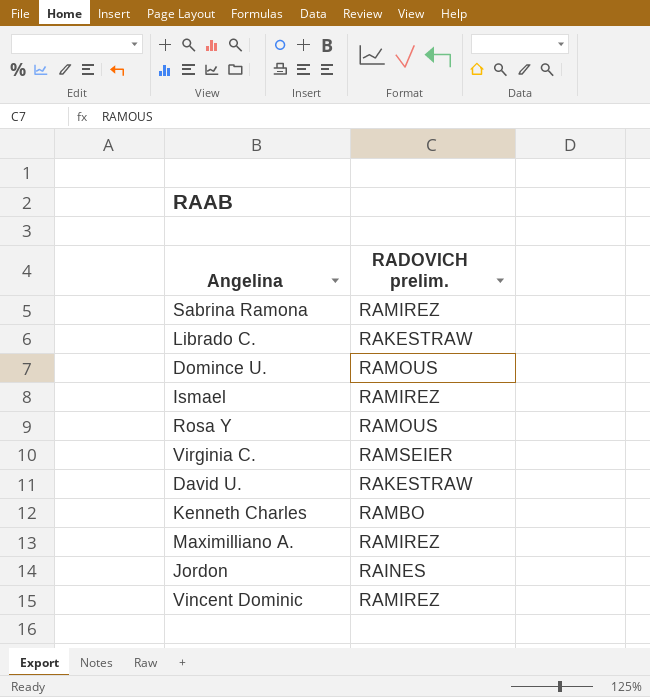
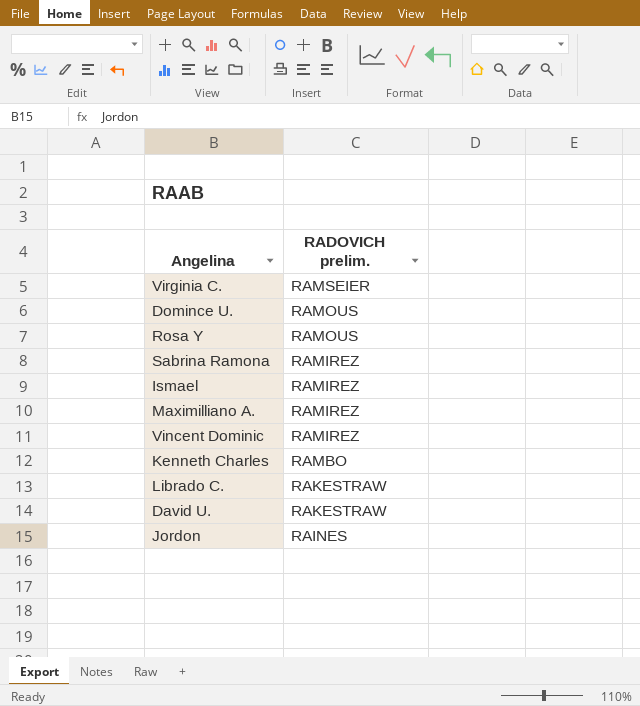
row order: none -> RADOVICH prelim. descending

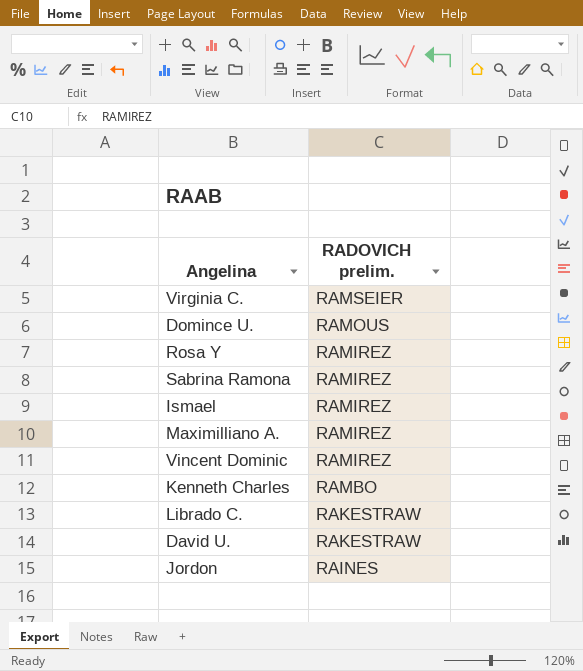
Rosa Y | RADOVICH prelim.: RAMOUS -> RAMIREZ

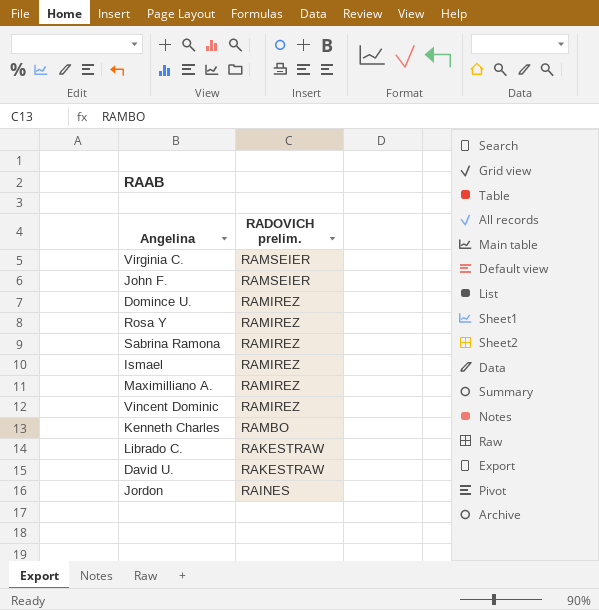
row John F.: none -> RAMSEIER
Domince U. | RADOVICH prelim.: RAMOUS -> RAMIREZ

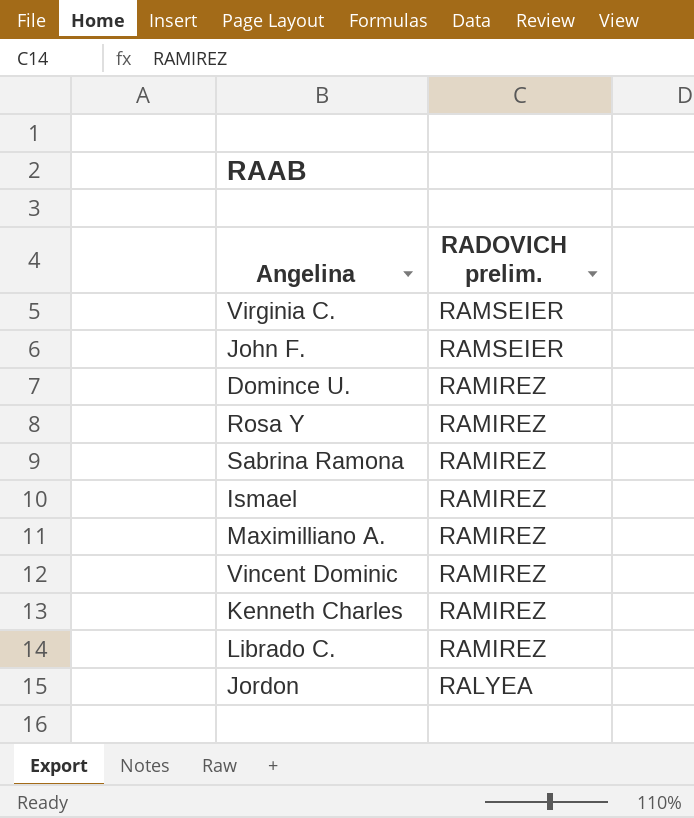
row David U.: RAKESTRAW -> none
Kenneth Charles | RADOVICH prelim.: RAMBO -> RAMIREZ
Librado C. | RADOVICH prelim.: RAKESTRAW -> RAMIREZ
Jordon | RADOVICH prelim.: RAINES -> RALYEA

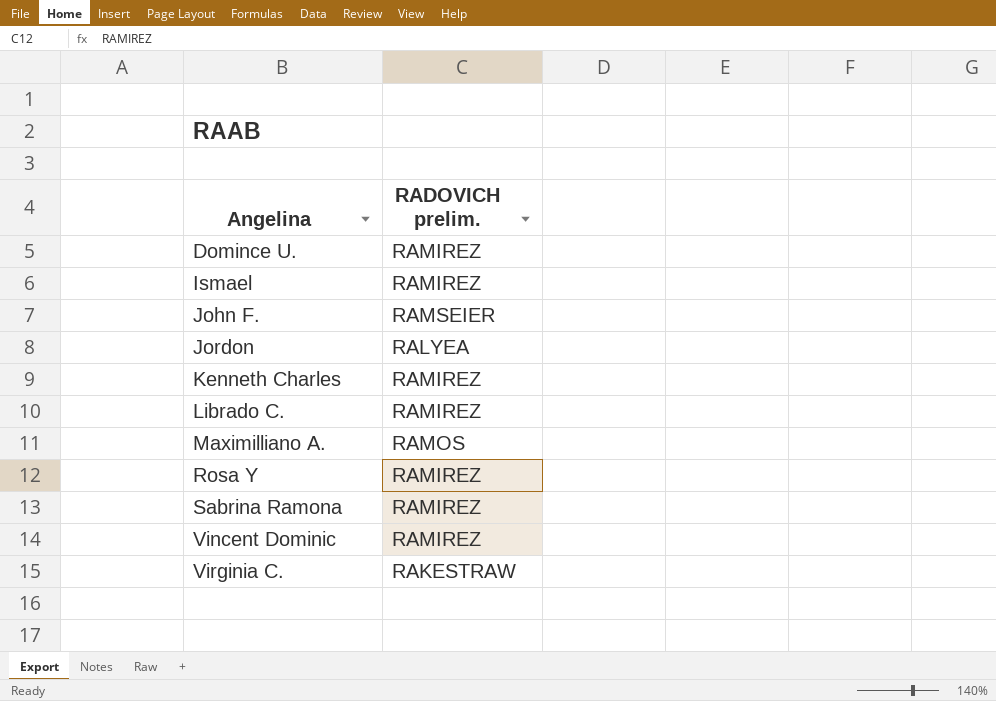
row order: RADOVICH prelim. descending -> Angelina ascending
Maximilliano A. | RADOVICH prelim.: RAMIREZ -> RAMOS
Virginia C. | RADOVICH prelim.: RAMSEIER -> RAKESTRAW

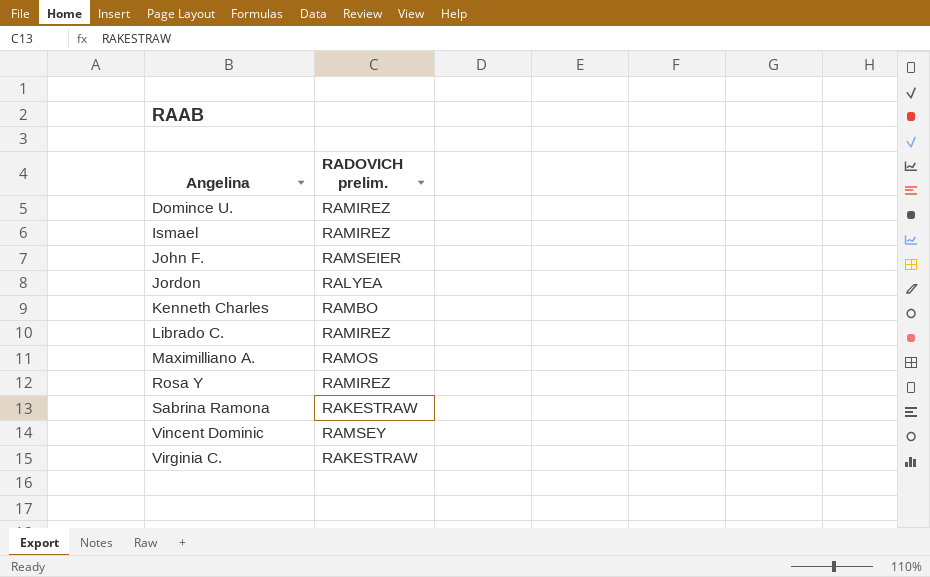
Kenneth Charles | RADOVICH prelim.: RAMIREZ -> RAMBO
Sabrina Ramona | RADOVICH prelim.: RAMIREZ -> RAKESTRAW
Vincent Dominic | RADOVICH prelim.: RAMIREZ -> RAMSEY

